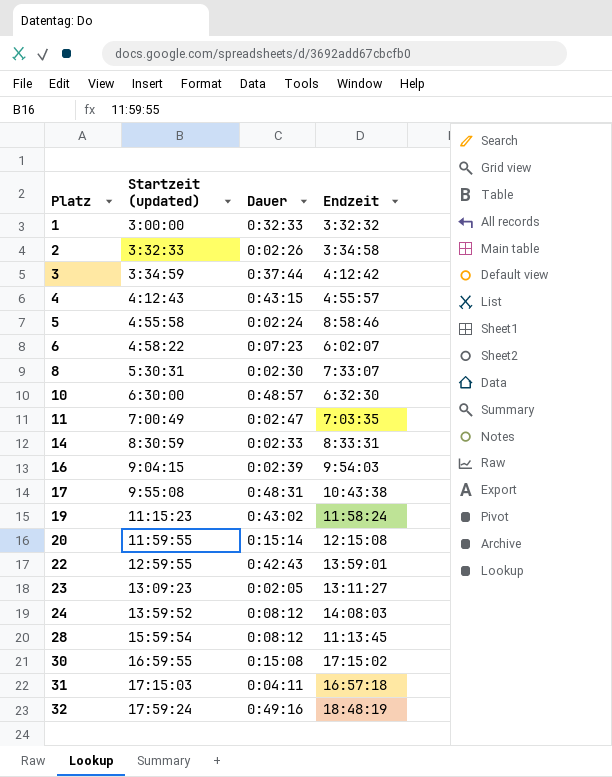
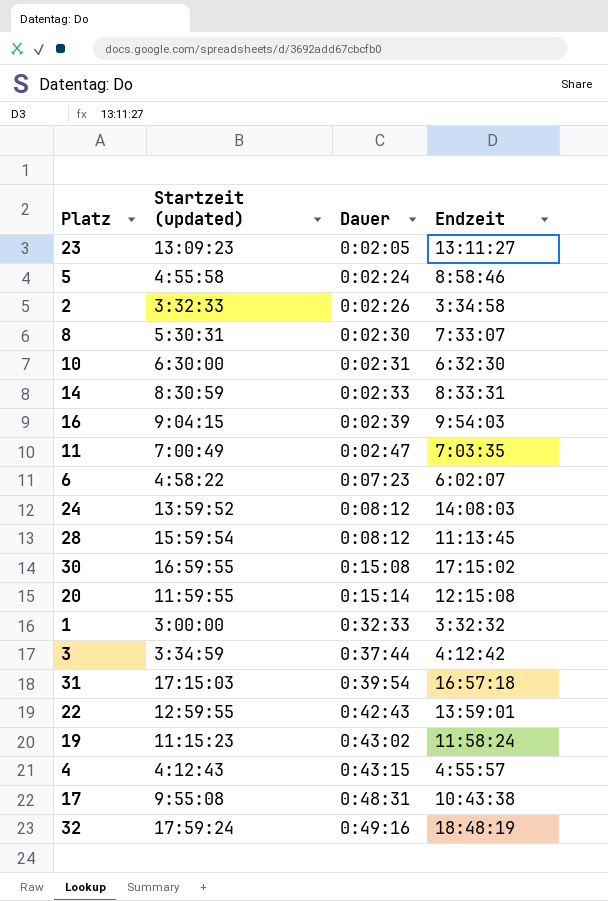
row order: Platz ascending -> Dauer ascending
10 | Dauer: 0:48:57 -> 0:02:31
31 | Dauer: 0:04:11 -> 0:39:54

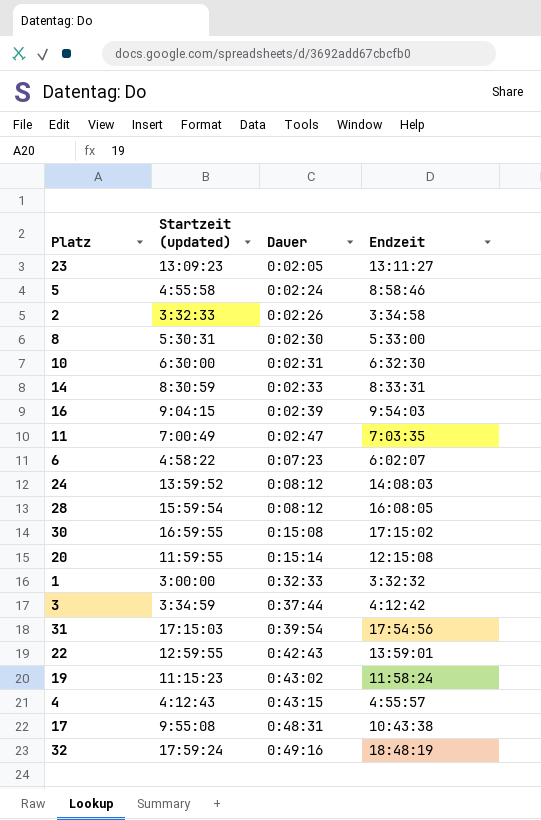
8 | Endzeit: 7:33:07 -> 5:33:00
28 | Endzeit: 11:13:45 -> 16:08:05
31 | Endzeit: 16:57:18 -> 17:54:56

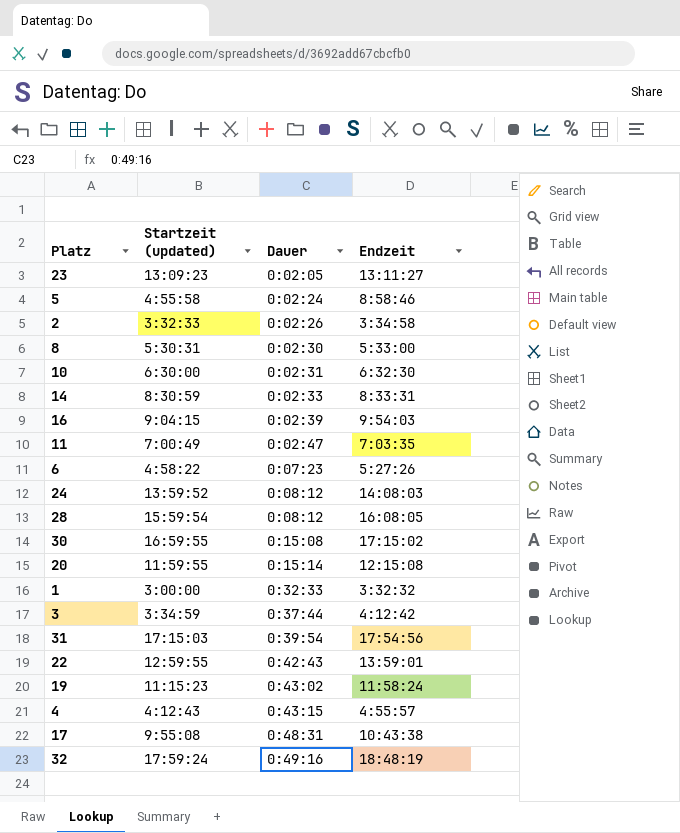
6 | Endzeit: 6:02:07 -> 5:27:26

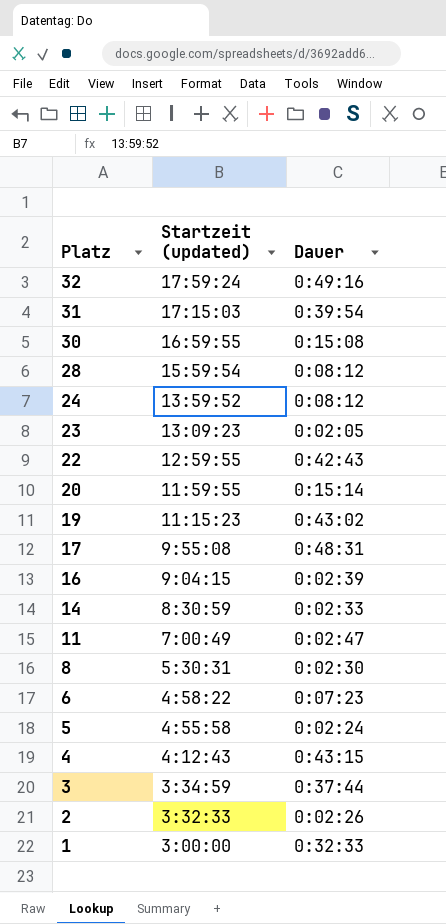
row order: Dauer ascending -> Platz descending
column Endzeit | position: 4 -> none
row 10: 6:30:00 | 0:02:31 | 6:32:30 -> none

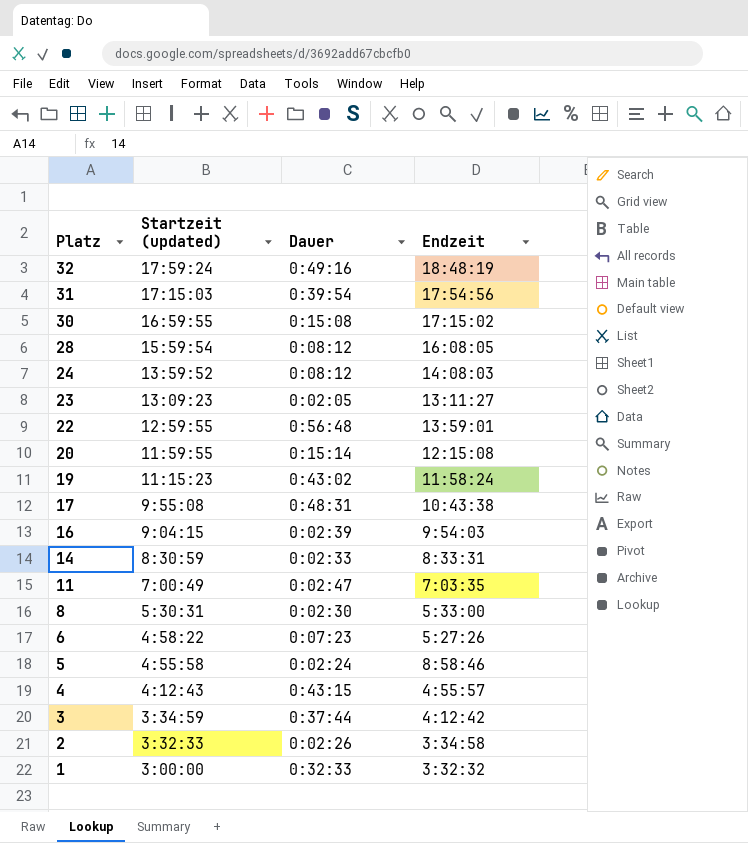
column Endzeit | position: none -> 4
22 | Dauer: 0:42:43 -> 0:56:48

